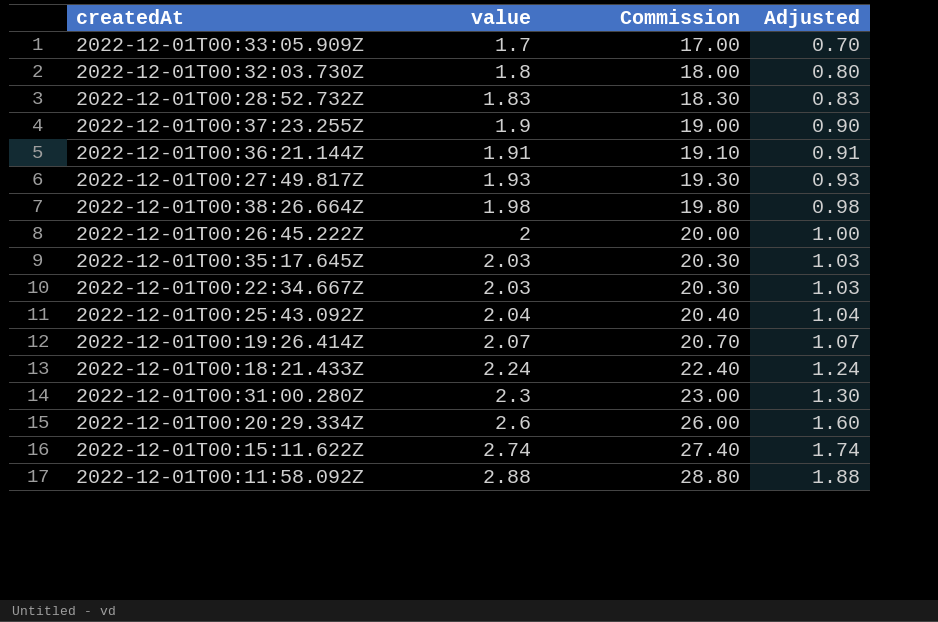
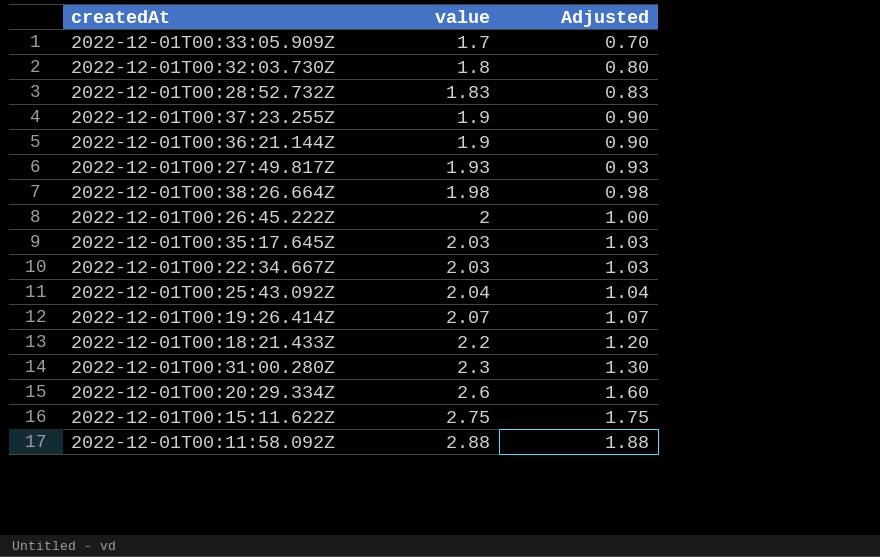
column Commission | formula: [value] * 10 -> none
2022-12-01T00:36:21.144Z | value: 1.91 -> 1.9
2022-12-01T00:36:21.144Z | Adjusted: 0.91 -> 0.90
2022-12-01T00:18:21.433Z | value: 2.24 -> 2.2
2022-12-01T00:18:21.433Z | Adjusted: 1.24 -> 1.20
2022-12-01T00:15:11.622Z | value: 2.74 -> 2.75
2022-12-01T00:15:11.622Z | Adjusted: 1.74 -> 1.75

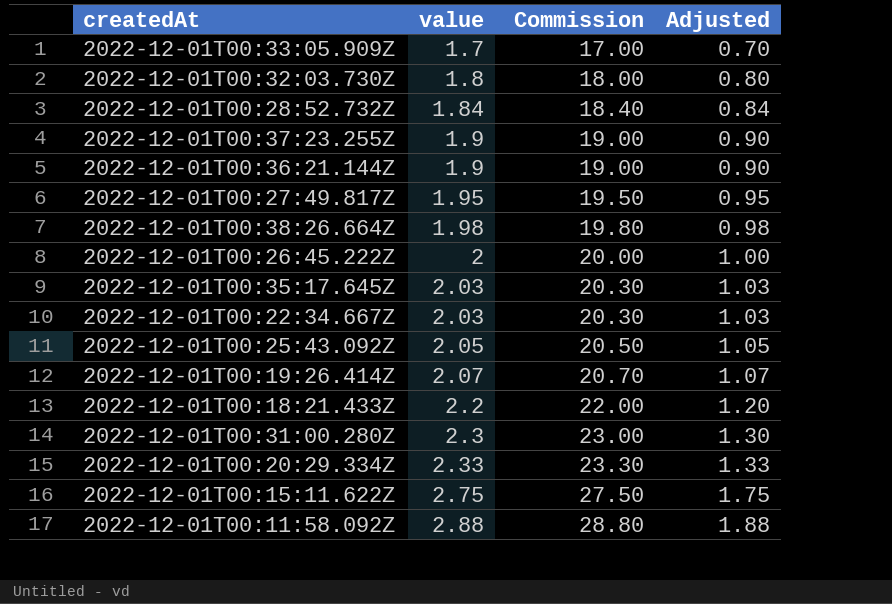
column Commission | formula: none -> [value] * 10
2022-12-01T00:28:52.732Z | value: 1.83 -> 1.84
2022-12-01T00:28:52.732Z | Adjusted: 0.83 -> 0.84
2022-12-01T00:27:49.817Z | value: 1.93 -> 1.95
2022-12-01T00:27:49.817Z | Adjusted: 0.93 -> 0.95
2022-12-01T00:25:43.092Z | value: 2.04 -> 2.05
2022-12-01T00:25:43.092Z | Adjusted: 1.04 -> 1.05
2022-12-01T00:20:29.334Z | value: 2.6 -> 2.33
2022-12-01T00:20:29.334Z | Adjusted: 1.60 -> 1.33

